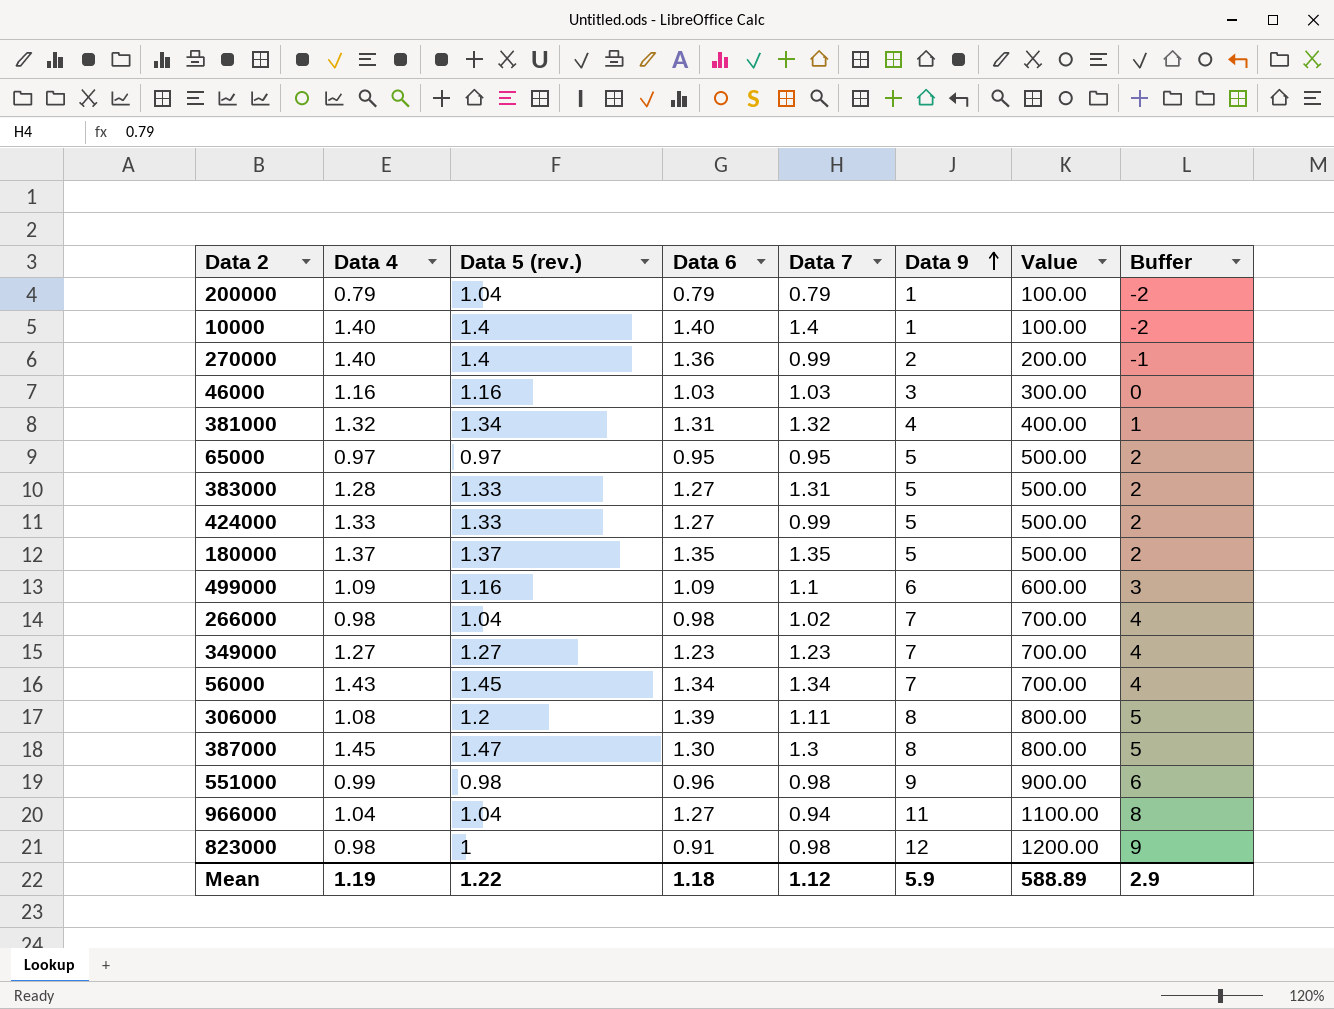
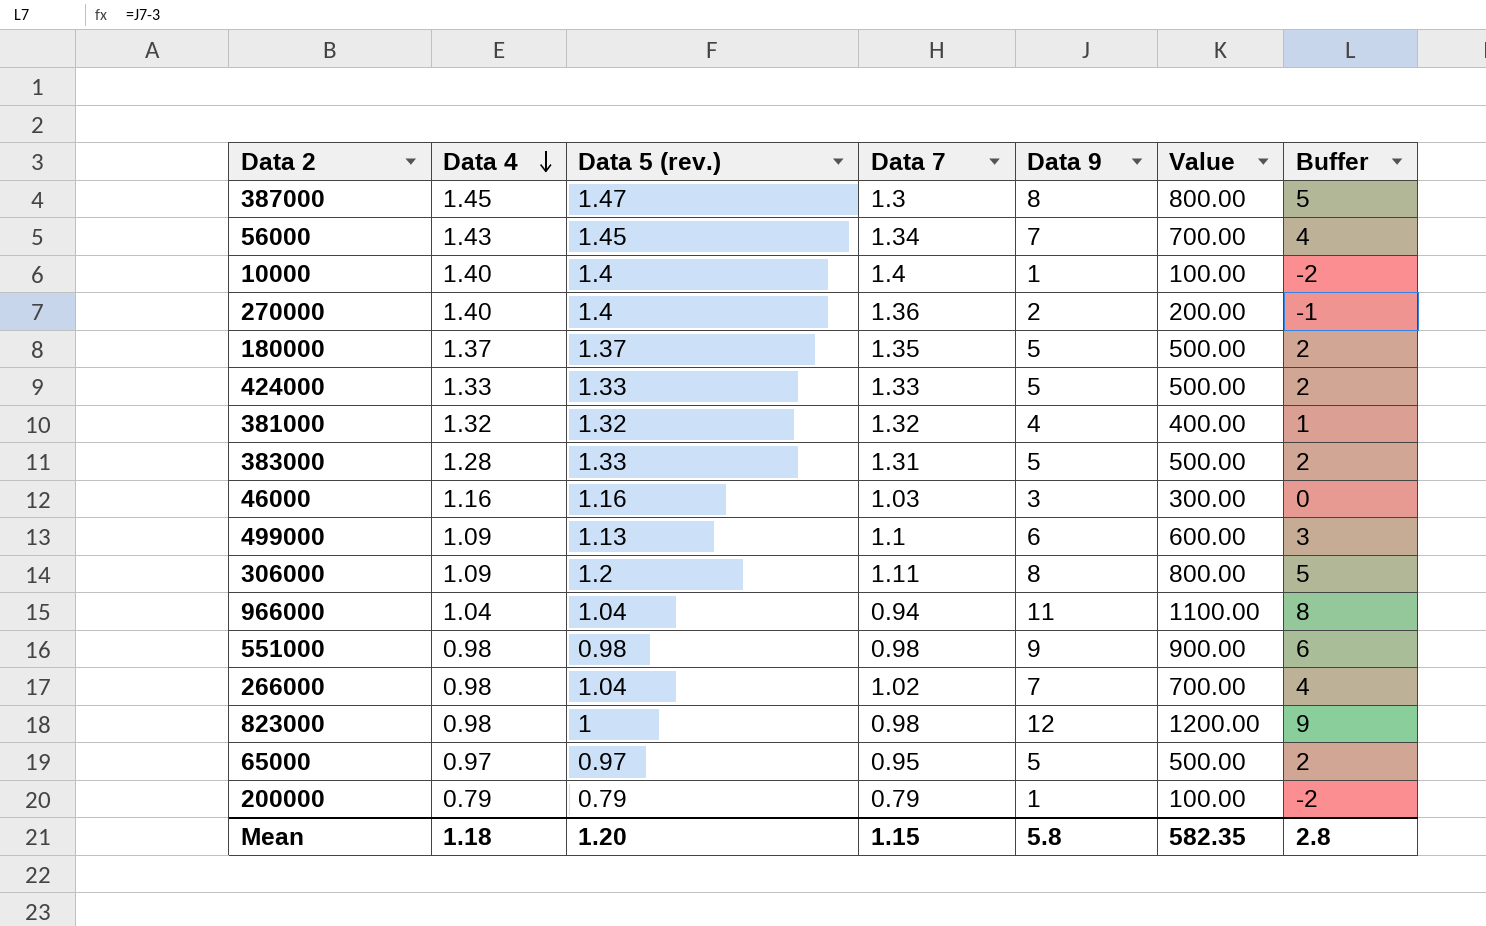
row order: Data 9 ascending -> Data 4 descending
column Data 6 | position: 4 -> none
row 349000: 1.27 | 1.27 | 1.23 | 1.23 | 7 | 700.00 | 4 -> none
270000 | Data 7: 0.99 -> 1.36
424000 | Data 7: 0.99 -> 1.33
381000 | Data 5 (rev.): 1.34 -> 1.32
499000 | Data 5 (rev.): 1.16 -> 1.13
306000 | Data 4: 1.08 -> 1.09
551000 | Data 4: 0.99 -> 0.98
200000 | Data 5 (rev.): 1.04 -> 0.79
Mean | Data 4: 1.19 -> 1.18
Mean | Data 5 (rev.): 1.22 -> 1.20
Mean | Data 7: 1.12 -> 1.15
Mean | Data 9: 5.9 -> 5.8
Mean | Value: 588.89 -> 582.35
Mean | Buffer: 2.9 -> 2.8

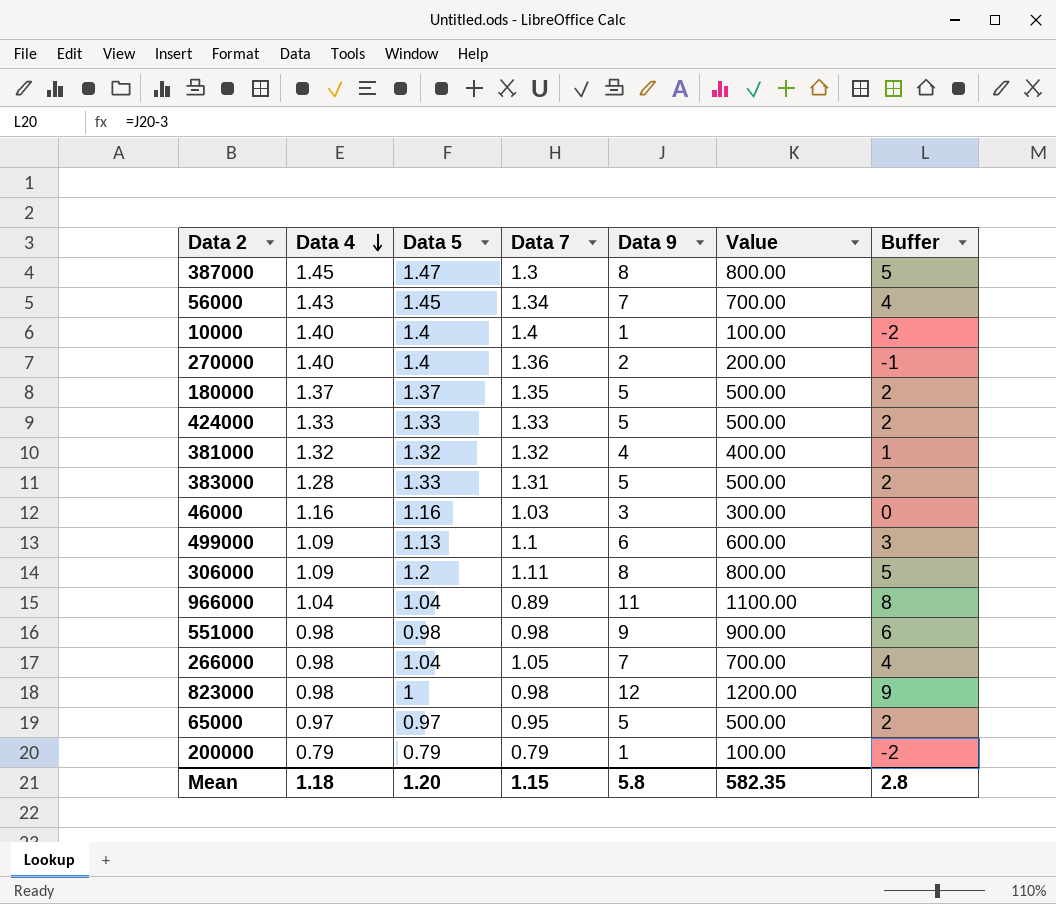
column name: Data 5 (rev.) -> Data 5
966000 | Data 7: 0.94 -> 0.89
266000 | Data 7: 1.02 -> 1.05

